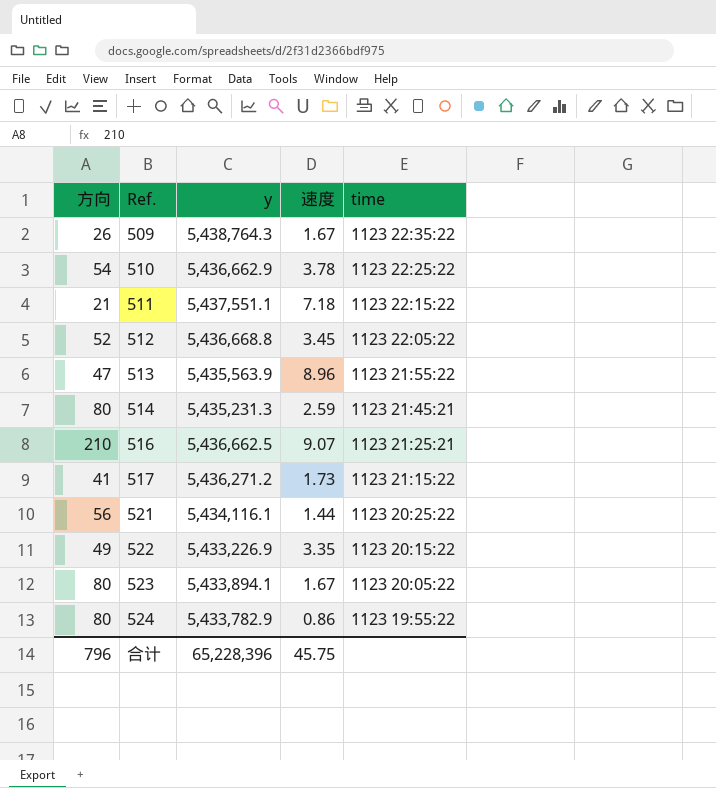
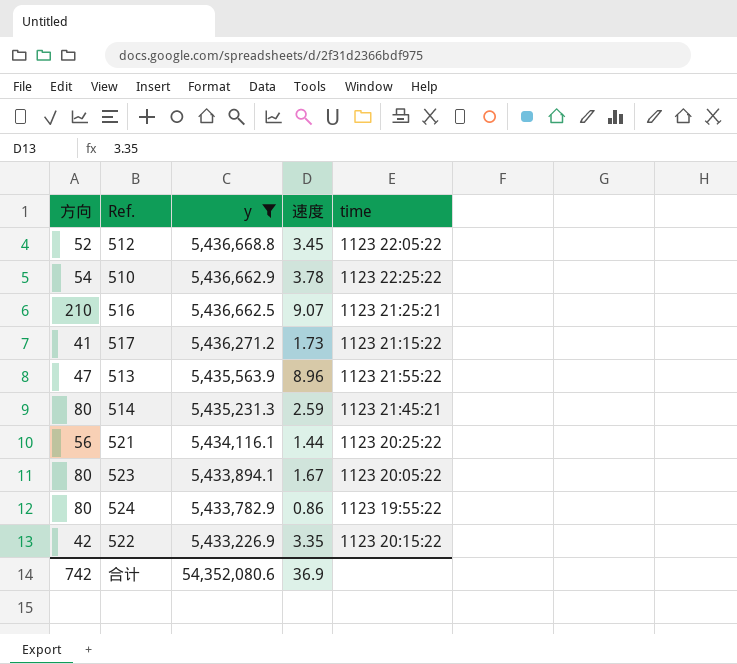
filter: none -> y <= 5,436,668.8
row order: Ref. ascending -> y descending
522 | 方向: 49 -> 42
合计 | 方向: 796 -> 742
合计 | y: 65,228,396 -> 54,352,080.6
合计 | 速度: 45.75 -> 36.9

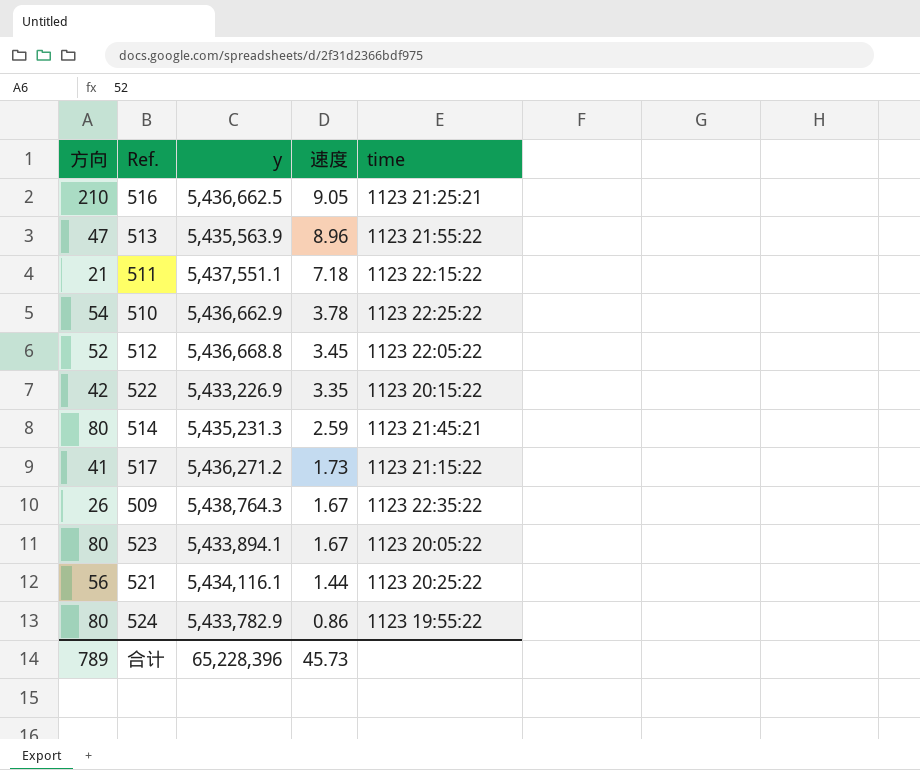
filter: y <= 5,436,668.8 -> none
row order: y descending -> 速度 descending
516 | 速度: 9.07 -> 9.05
合计 | 方向: 742 -> 789
合计 | y: 54,352,080.6 -> 65,228,396
合计 | 速度: 36.9 -> 45.73

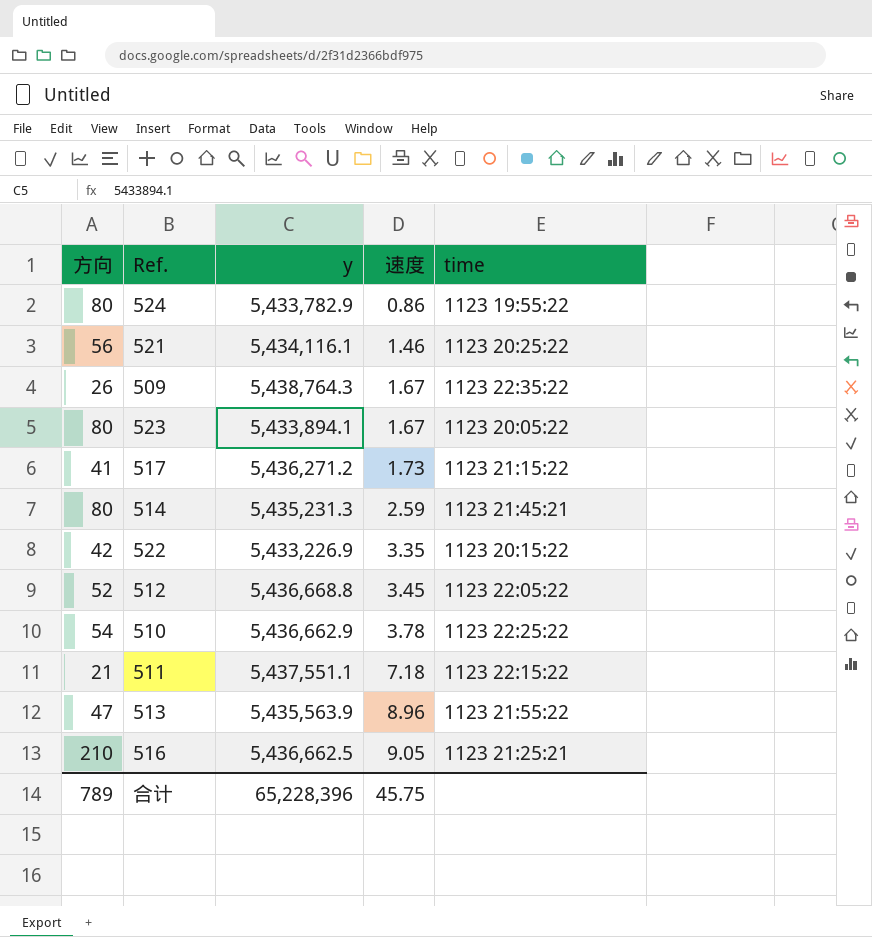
row order: 速度 descending -> 速度 ascending
521 | 速度: 1.44 -> 1.46
合计 | 速度: 45.73 -> 45.75

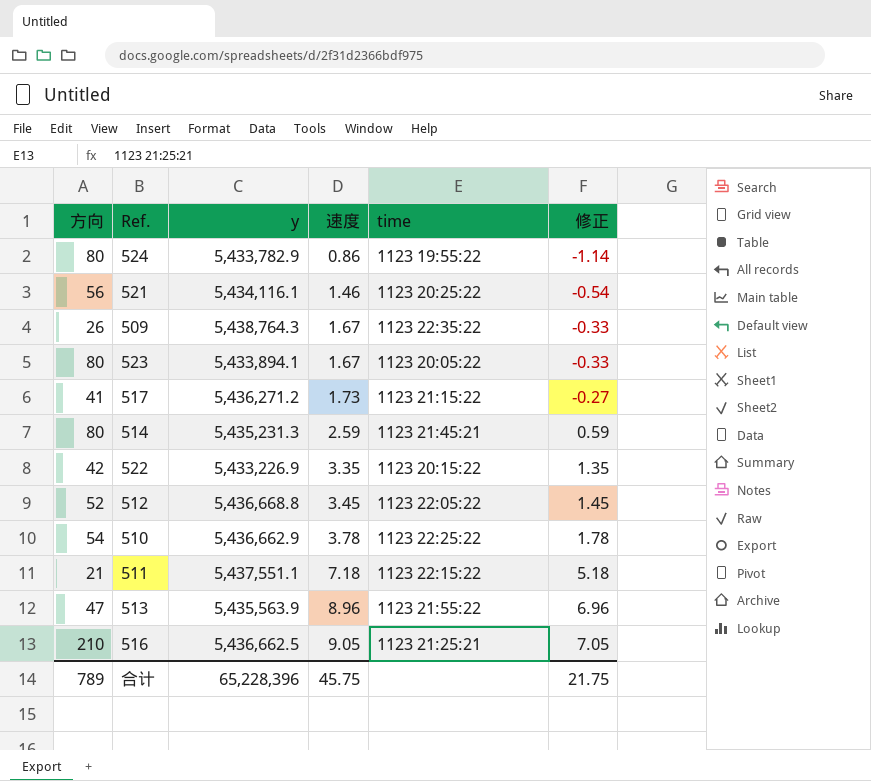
column 修正 | formula: none -> [速度] - 2

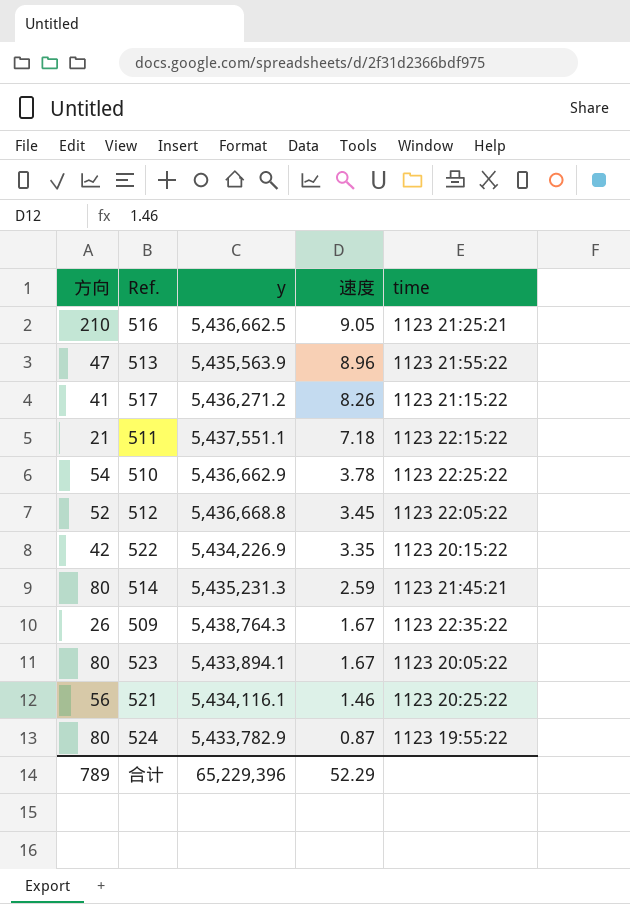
row order: 速度 ascending -> 速度 descending
column 修正 | formula: [速度] - 2 -> none
517 | 速度: 1.73 -> 8.26
522 | y: 5,433,226.9 -> 5,434,226.9
524 | 速度: 0.86 -> 0.87
合计 | y: 65,228,396 -> 65,229,396
合计 | 速度: 45.75 -> 52.29

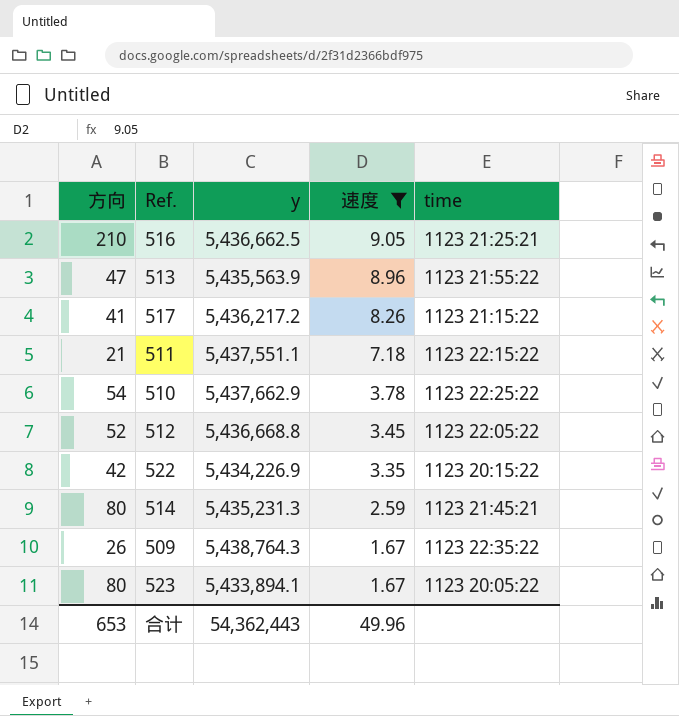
filter: none -> 速度 >= 1.67
517 | y: 5,436,271.2 -> 5,436,217.2
510 | y: 5,436,662.9 -> 5,437,662.9
合计 | 方向: 789 -> 653
合计 | y: 65,229,396 -> 54,362,443
合计 | 速度: 52.29 -> 49.96

